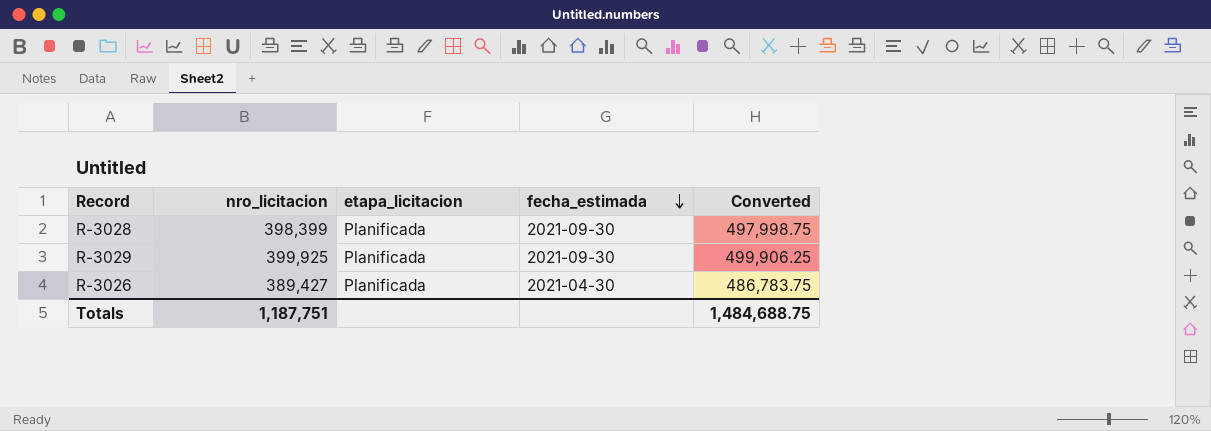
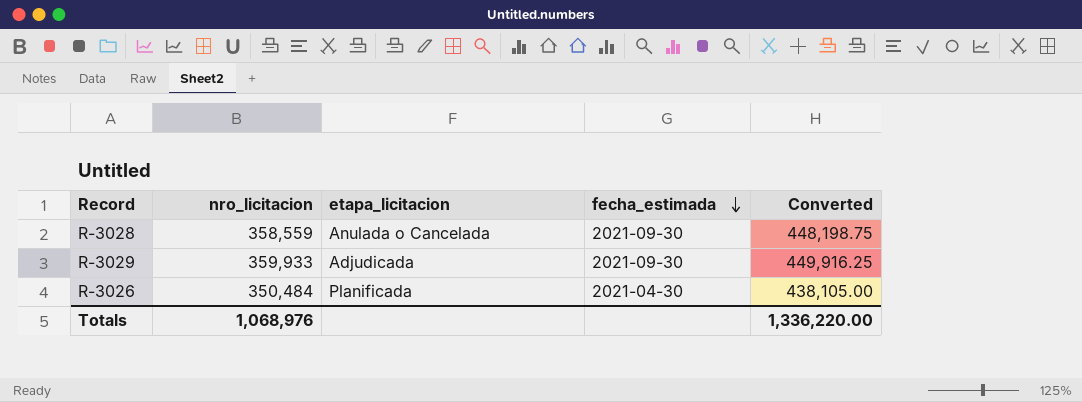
R-3028 | nro_licitacion: 398,399 -> 358,559
R-3028 | etapa_licitacion: Planificada -> Anulada o Cancelada
R-3028 | Converted: 497,998.75 -> 448,198.75
R-3029 | nro_licitacion: 399,925 -> 359,933
R-3029 | etapa_licitacion: Planificada -> Adjudicada
R-3029 | Converted: 499,906.25 -> 449,916.25
R-3026 | nro_licitacion: 389,427 -> 350,484
R-3026 | Converted: 486,783.75 -> 438,105.00
Totals | nro_licitacion: 1,187,751 -> 1,068,976
Totals | Converted: 1,484,688.75 -> 1,336,220.00

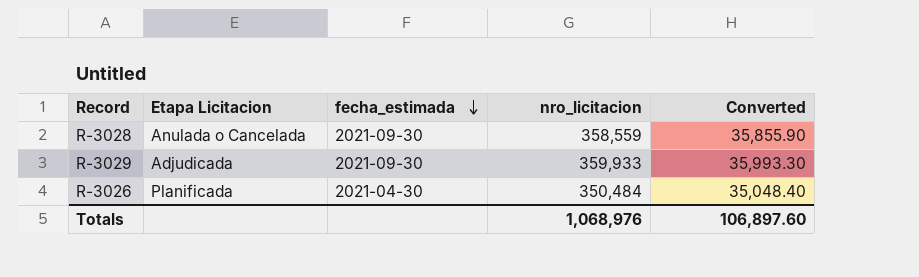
column name: etapa_licitacion -> Etapa Licitacion
column nro_licitacion | position: 2 -> 4
column Converted | formula: [nro_licitacion] * 1.25 -> [nro_licitacion] * 0.1
Totals | Converted: 1,336,220.00 -> 106,897.60

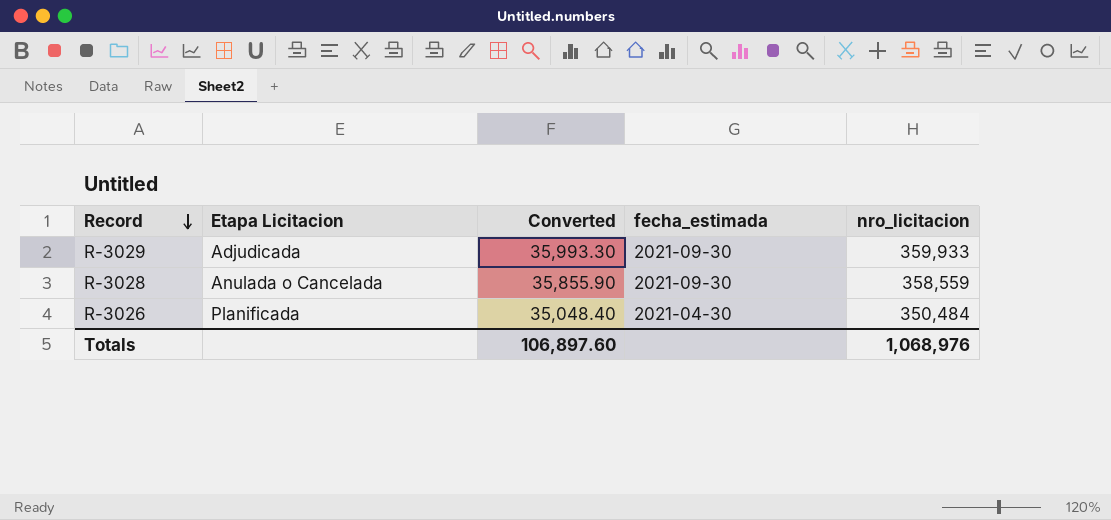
row order: fecha_estimada descending -> Record descending
column Converted | position: 5 -> 3

